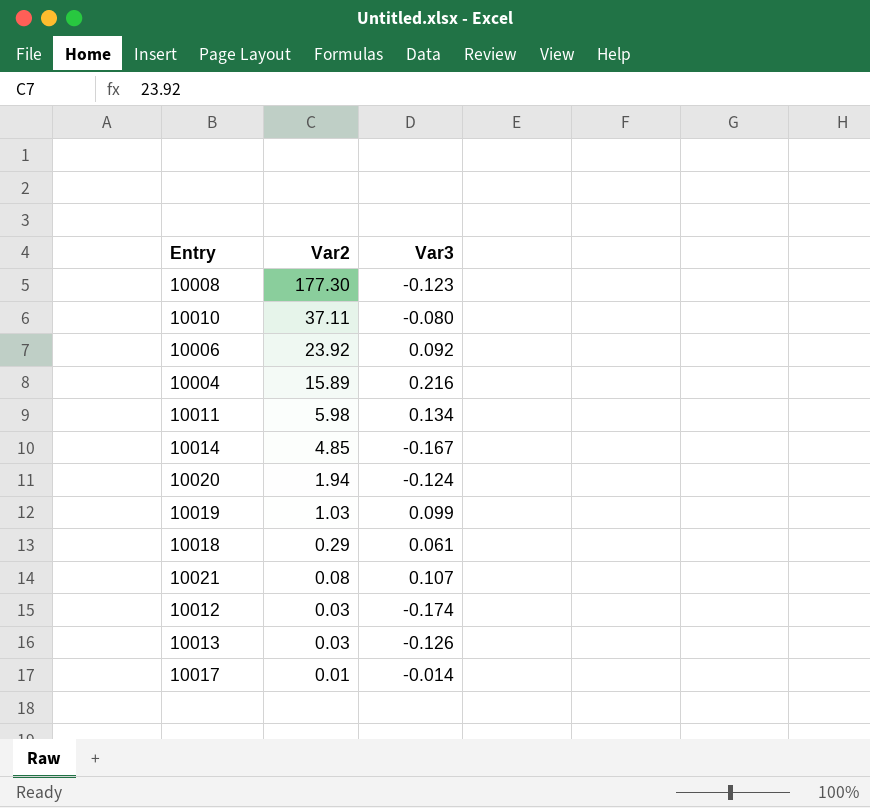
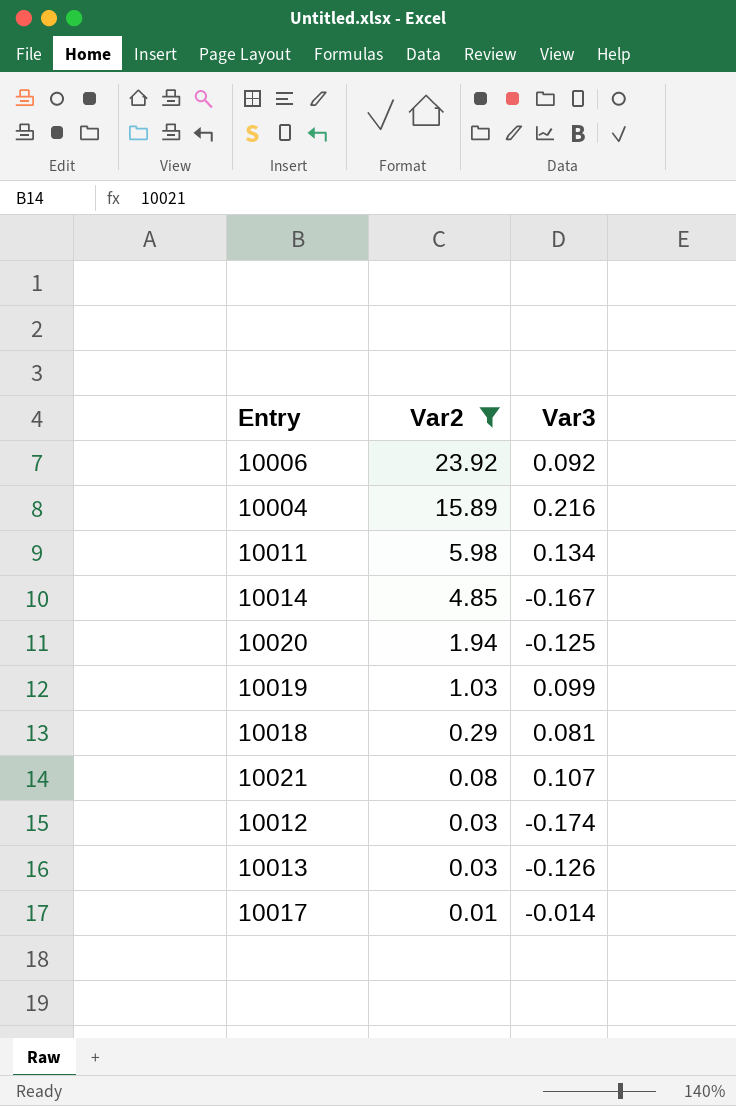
filter: none -> Var2 <= 23.92
10020 | Var3: -0.124 -> -0.125
10018 | Var3: 0.061 -> 0.081

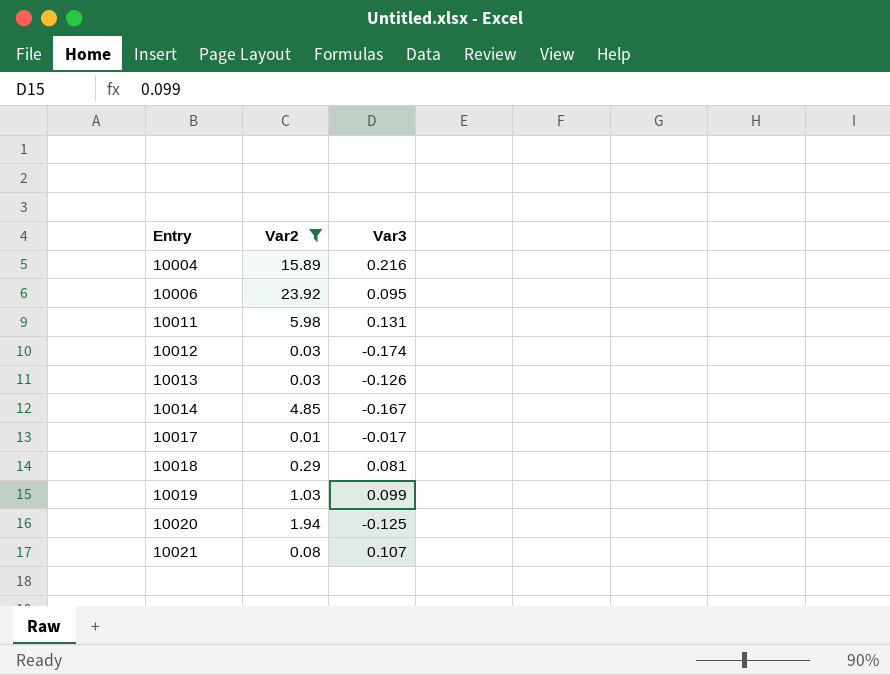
row order: Var2 descending -> Entry ascending
10006 | Var3: 0.092 -> 0.095
10011 | Var3: 0.134 -> 0.131
10017 | Var3: -0.014 -> -0.017

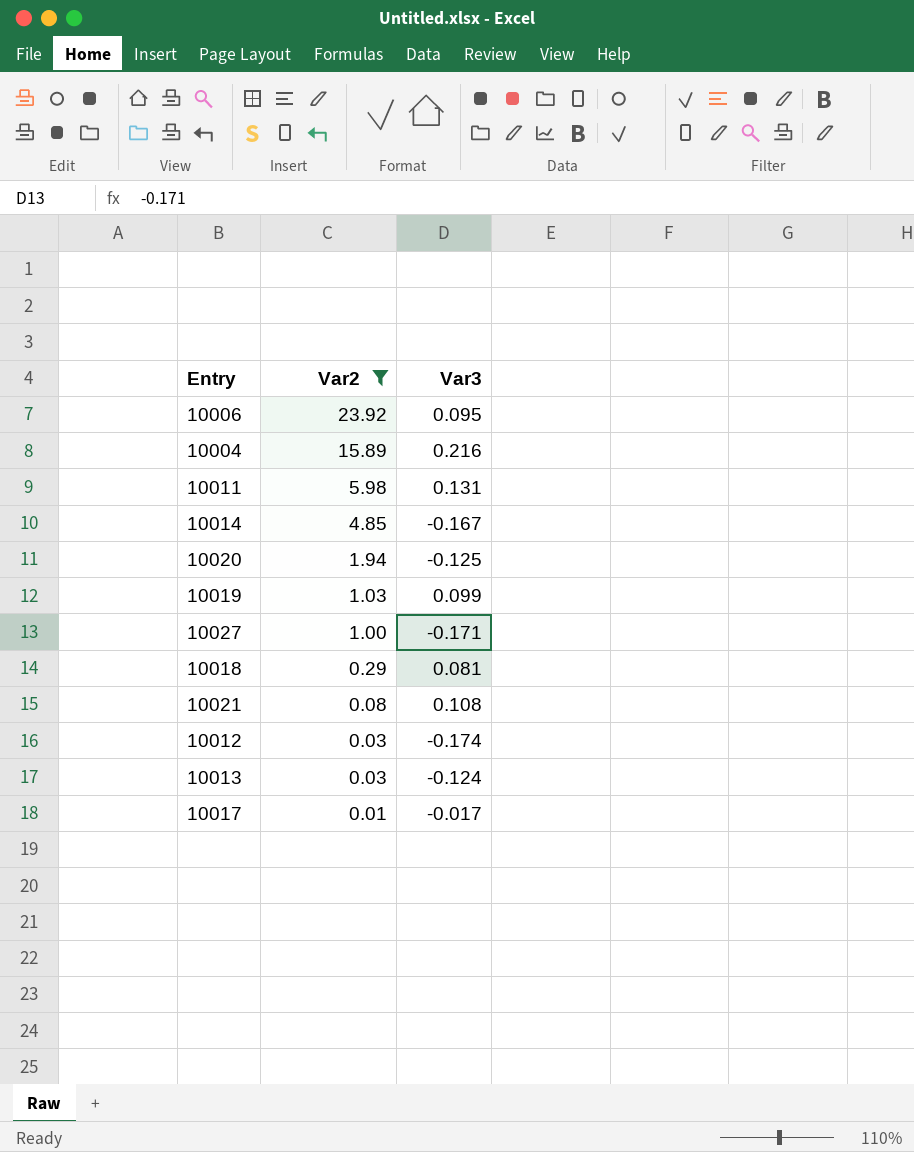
row order: Entry ascending -> Var2 descending
row 10027: none -> 1.00 | -0.171
10021 | Var3: 0.107 -> 0.108
10013 | Var3: -0.126 -> -0.124

